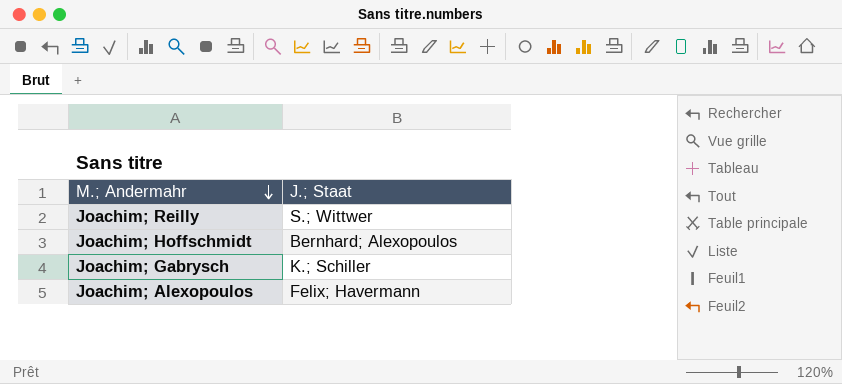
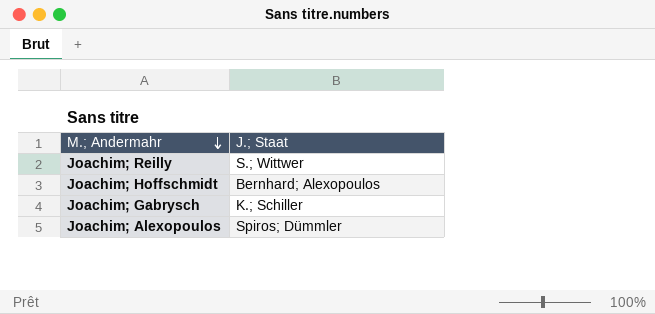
Joachim; Alexopoulos | J.; Staat: Felix; Havermann -> Spiros; Dümmler

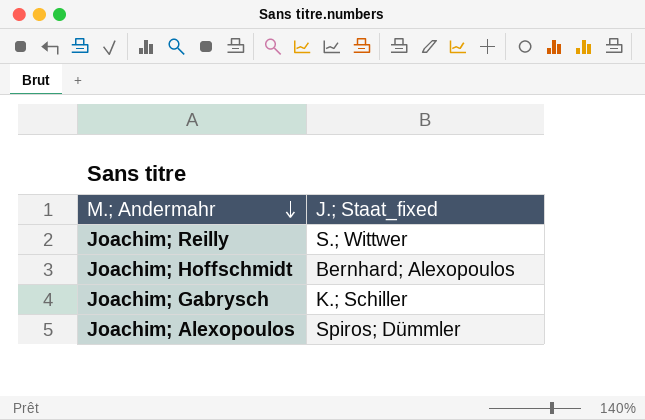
column name: J.; Staat -> J.; Staat_fixed

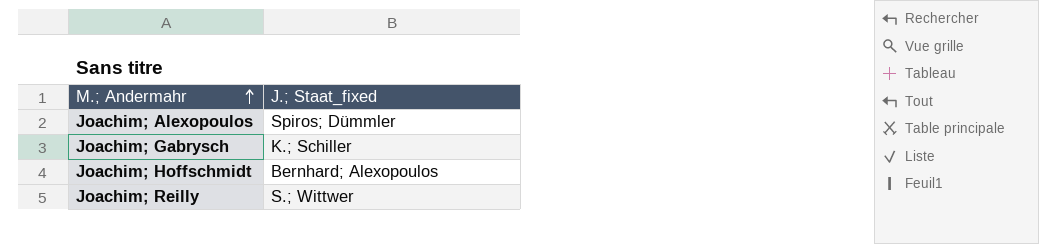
row order: M.; Andermahr descending -> M.; Andermahr ascending

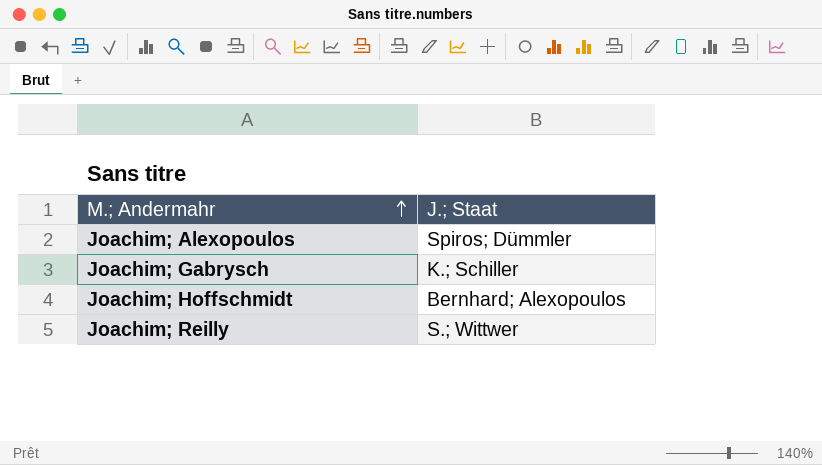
column name: J.; Staat_fixed -> J.; Staat

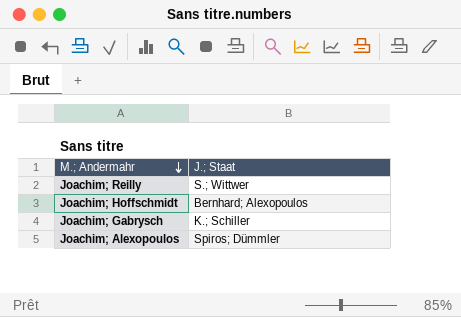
row order: M.; Andermahr ascending -> M.; Andermahr descending

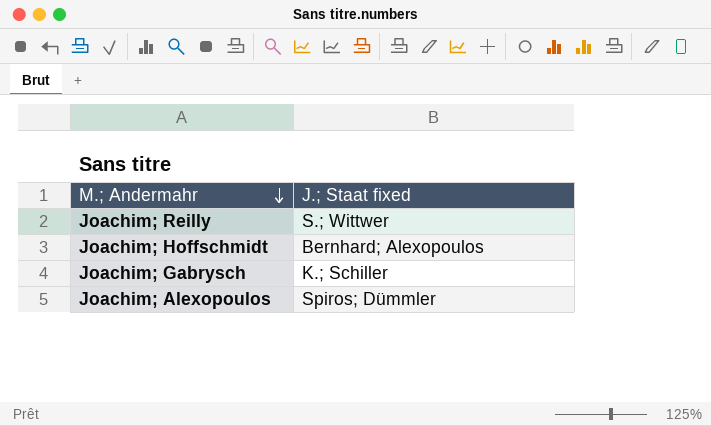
column name: J.; Staat -> J.; Staat fixed

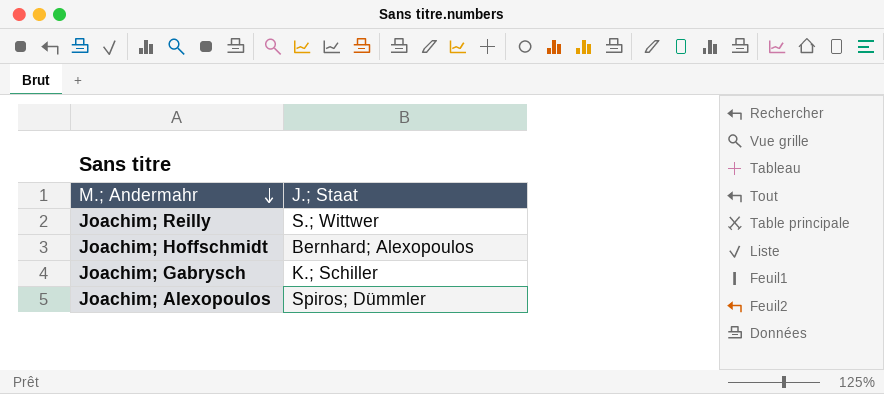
column name: J.; Staat fixed -> J.; Staat

